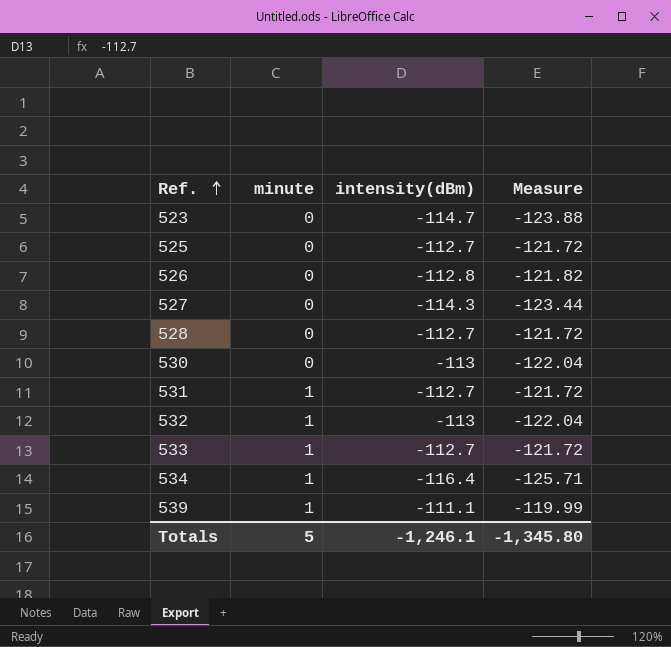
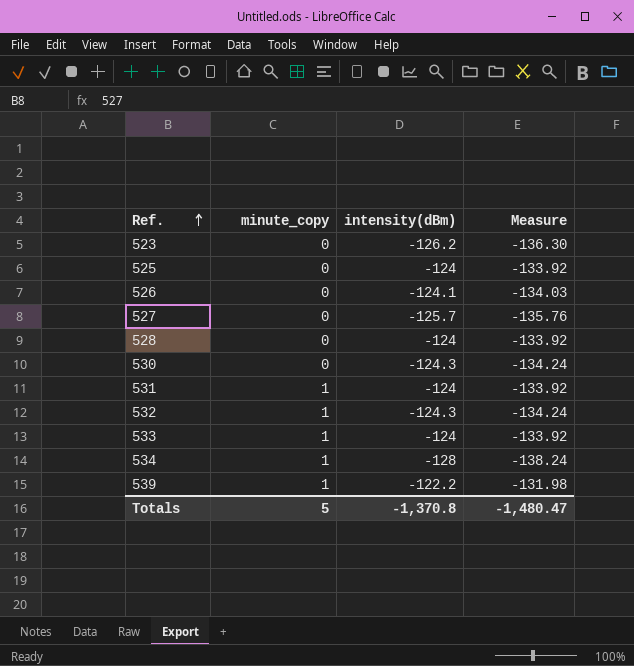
column name: minute -> minute_copy
523 | intensity(dBm): -114.7 -> -126.2
523 | Measure: -123.88 -> -136.30
525 | intensity(dBm): -112.7 -> -124
525 | Measure: -121.72 -> -133.92
526 | intensity(dBm): -112.8 -> -124.1
526 | Measure: -121.82 -> -134.03
527 | intensity(dBm): -114.3 -> -125.7
527 | Measure: -123.44 -> -135.76
528 | intensity(dBm): -112.7 -> -124
528 | Measure: -121.72 -> -133.92
530 | intensity(dBm): -113 -> -124.3
530 | Measure: -122.04 -> -134.24
531 | intensity(dBm): -112.7 -> -124
531 | Measure: -121.72 -> -133.92
532 | intensity(dBm): -113 -> -124.3
532 | Measure: -122.04 -> -134.24
533 | intensity(dBm): -112.7 -> -124
533 | Measure: -121.72 -> -133.92
534 | intensity(dBm): -116.4 -> -128
534 | Measure: -125.71 -> -138.24
539 | intensity(dBm): -111.1 -> -122.2
539 | Measure: -119.99 -> -131.98
Totals | intensity(dBm): -1,246.1 -> -1,370.8
Totals | Measure: -1,345.80 -> -1,480.47

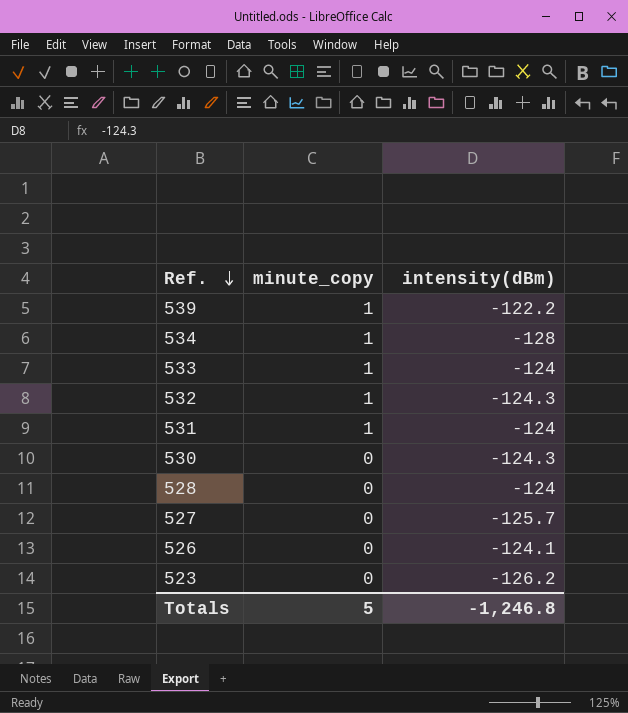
row order: Ref. ascending -> Ref. descending
column Measure | formula: [intensity(dBm)] * 1.08 -> none
row 525: 0 | -124 | -133.92 -> none
Totals | intensity(dBm): -1,370.8 -> -1,246.8

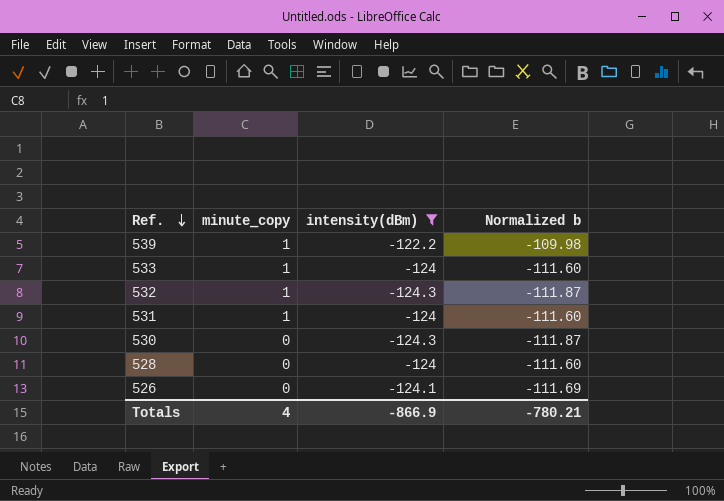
filter: none -> intensity(dBm) >= -124.3
column Normalized b | formula: none -> [intensity(dBm)] * 0.9
Totals | minute_copy: 5 -> 4
Totals | intensity(dBm): -1,246.8 -> -866.9

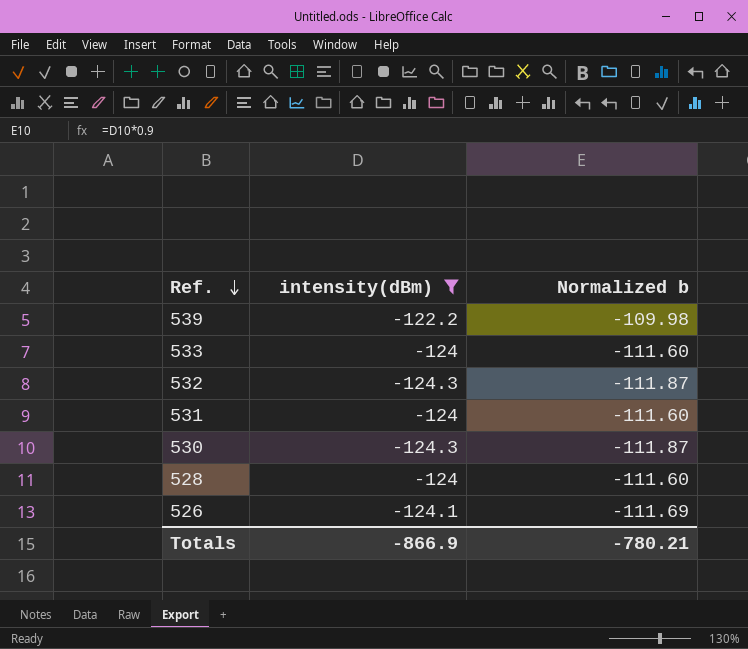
column minute_copy | position: 2 -> none

